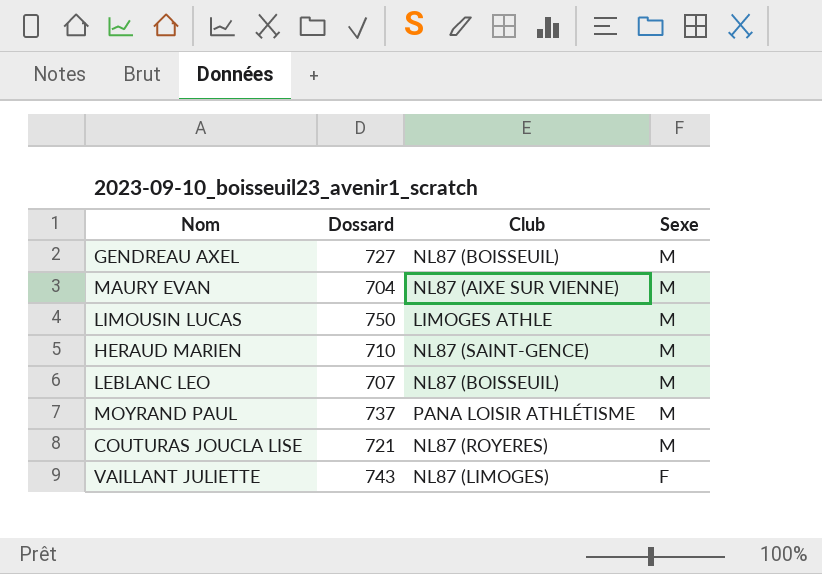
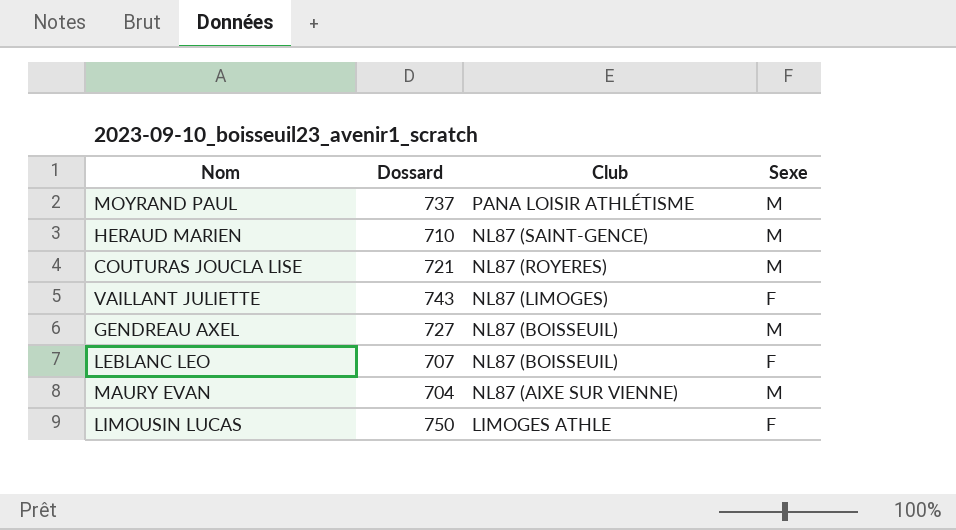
row order: Sexe descending -> Club descending
LEBLANC LEO | Sexe: M -> F
LIMOUSIN LUCAS | Sexe: M -> F

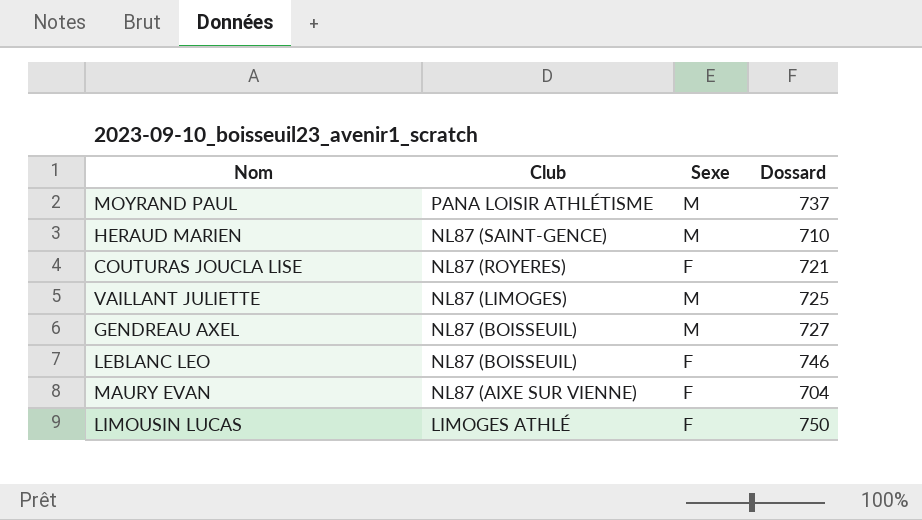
column Dossard | position: 2 -> 4
COUTURAS JOUCLA LISE | Sexe: M -> F
VAILLANT JULIETTE | Sexe: F -> M
VAILLANT JULIETTE | Dossard: 743 -> 725
LEBLANC LEO | Dossard: 707 -> 746
MAURY EVAN | Sexe: M -> F
LIMOUSIN LUCAS | Club: LIMOGES ATHLE -> LIMOGES ATHLÉ

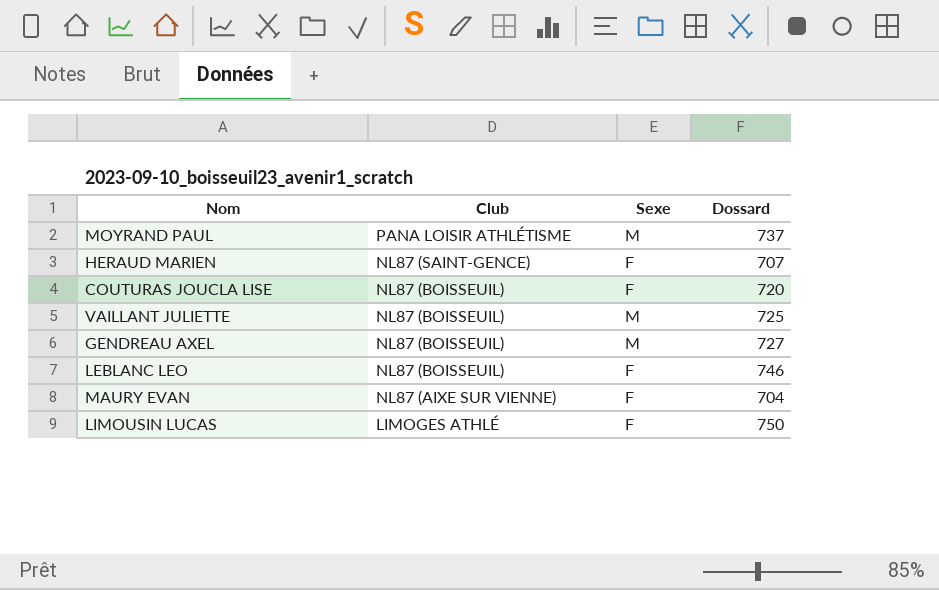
HERAUD MARIEN | Sexe: M -> F
HERAUD MARIEN | Dossard: 710 -> 707
COUTURAS JOUCLA LISE | Club: NL87 (ROYERES) -> NL87 (BOISSEUIL)
COUTURAS JOUCLA LISE | Dossard: 721 -> 720
VAILLANT JULIETTE | Club: NL87 (LIMOGES) -> NL87 (BOISSEUIL)

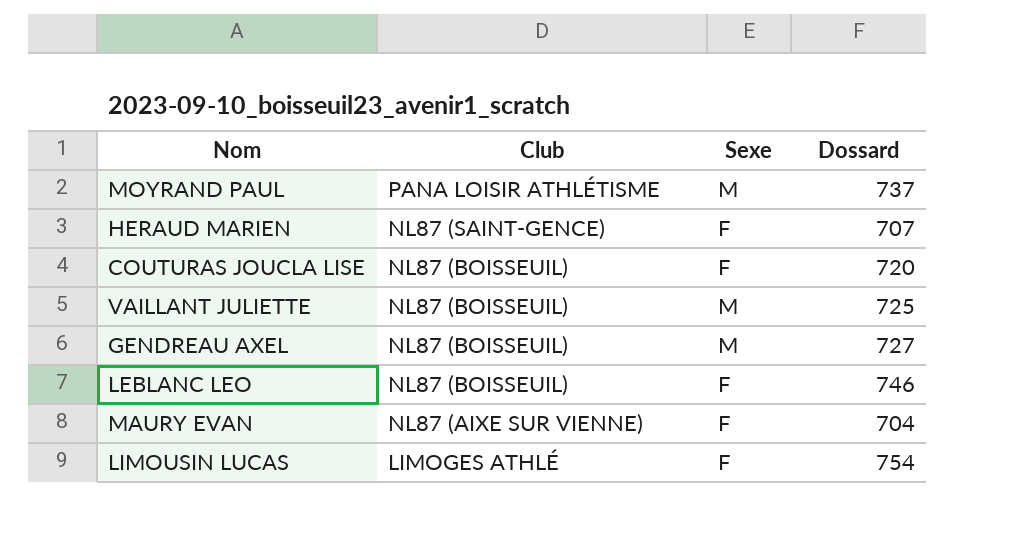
LIMOUSIN LUCAS | Dossard: 750 -> 754

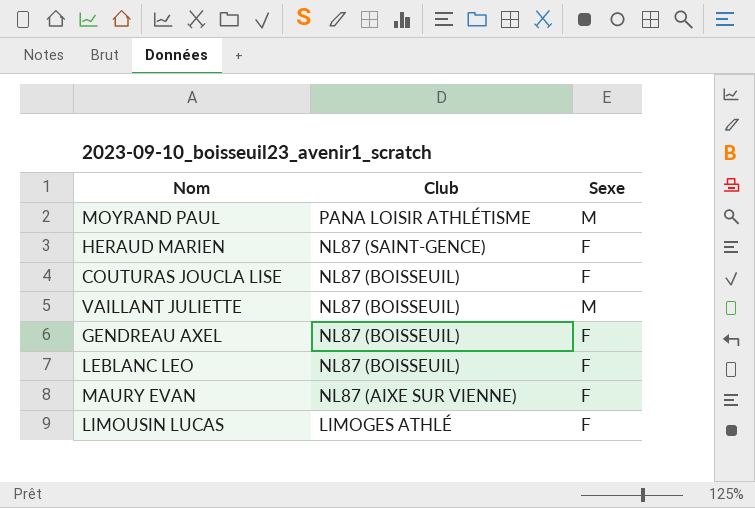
column Dossard | position: 4 -> none
GENDREAU AXEL | Sexe: M -> F

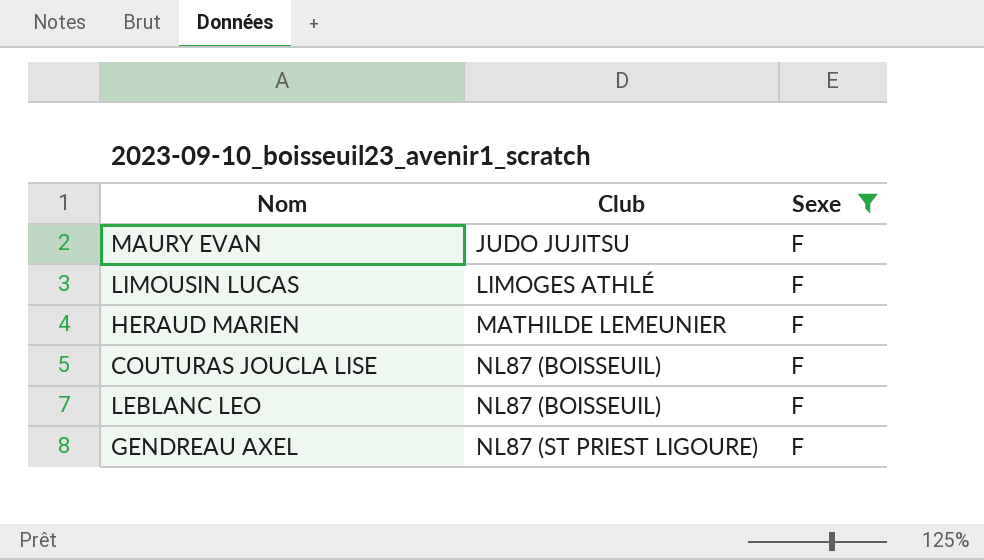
filter: none -> Sexe = F
row order: Club descending -> Club ascending
MAURY EVAN | Club: NL87 (AIXE SUR VIENNE) -> JUDO JUJITSU
HERAUD MARIEN | Club: NL87 (SAINT-GENCE) -> MATHILDE LEMEUNIER
GENDREAU AXEL | Club: NL87 (BOISSEUIL) -> NL87 (ST PRIEST LIGOURE)

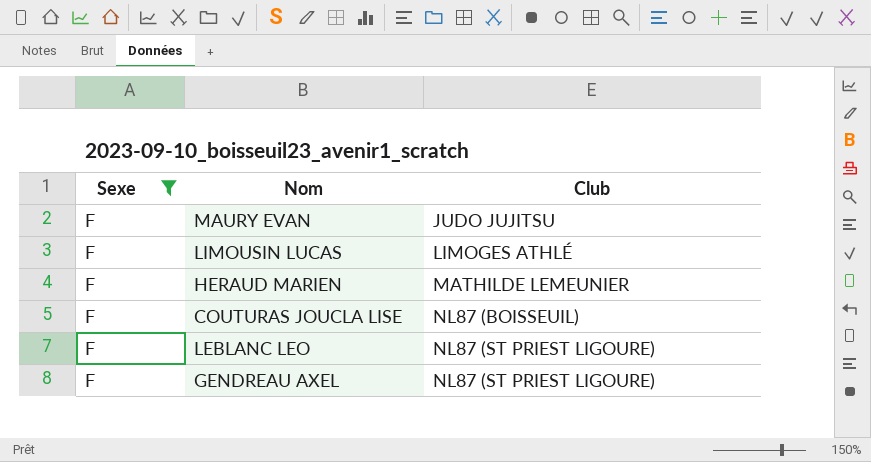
column Sexe | position: 3 -> 1
LEBLANC LEO | Club: NL87 (BOISSEUIL) -> NL87 (ST PRIEST LIGOURE)

